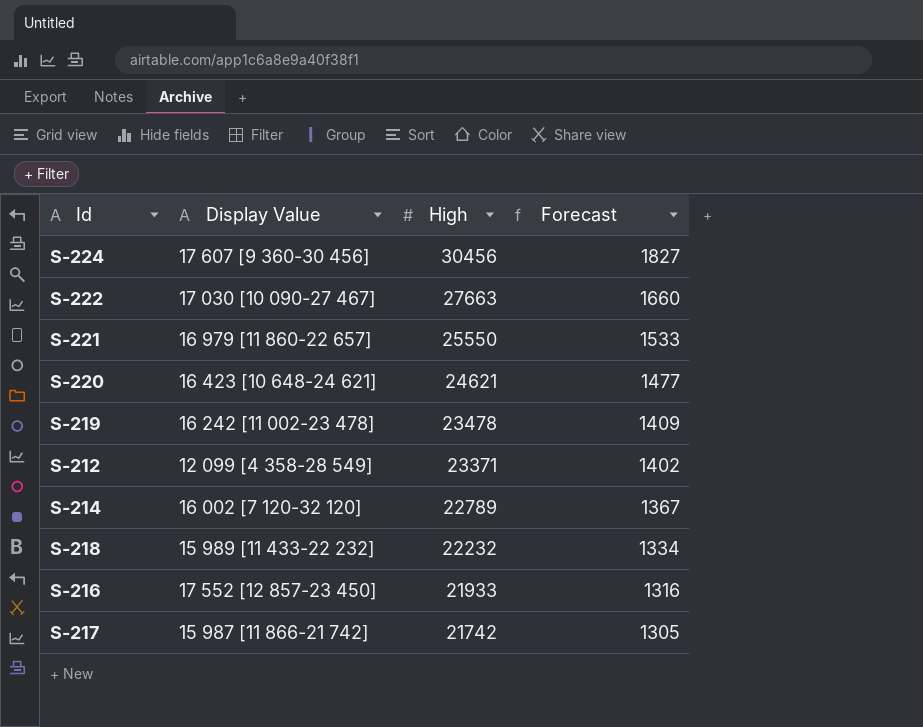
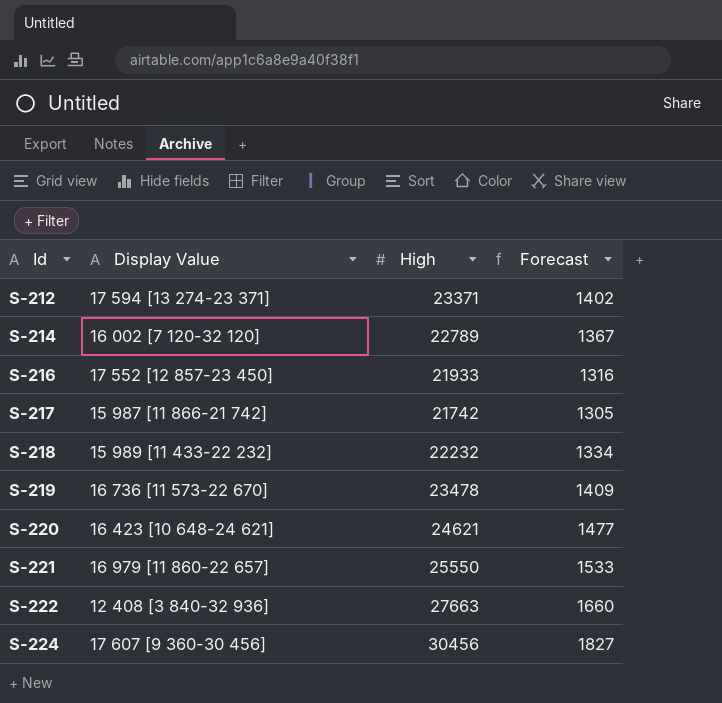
row order: High descending -> Id ascending
S-212 | Display Value: 12 099 [4 358-28 549] -> 17 594 [13 274-23 371]
S-219 | Display Value: 16 242 [11 002-23 478] -> 16 736 [11 573-22 670]
S-222 | Display Value: 17 030 [10 090-27 467] -> 12 408 [3 840-32 936]

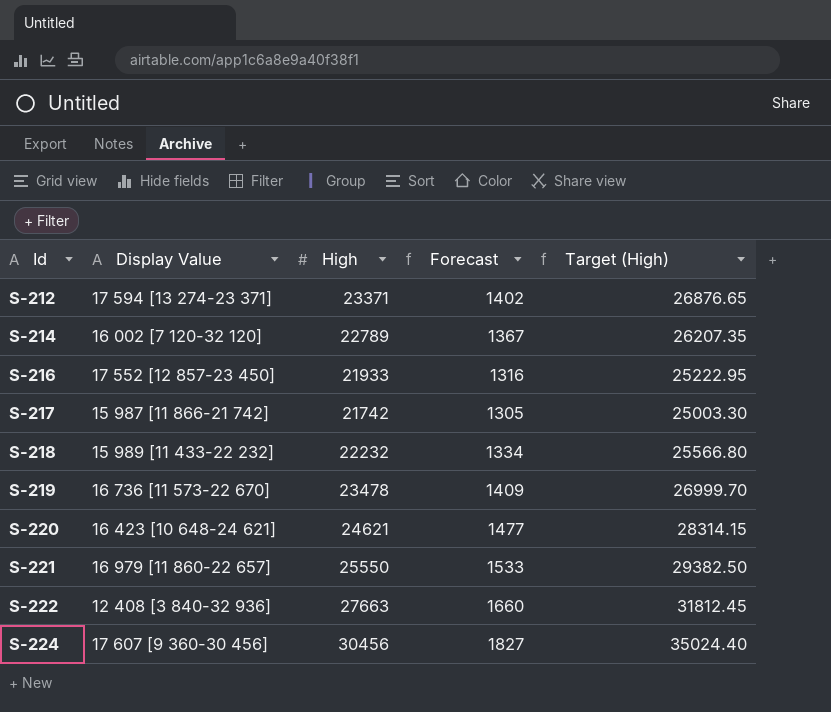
column Target (High) | formula: none -> [High] * 1.15

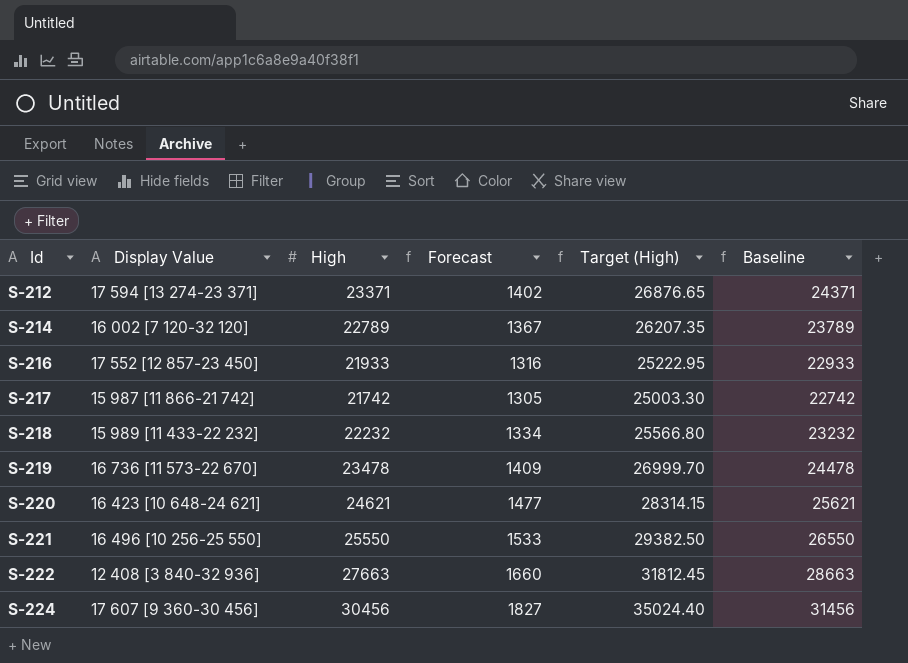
column Baseline | formula: none -> [High] + 1000
S-221 | Display Value: 16 979 [11 860-22 657] -> 16 496 [10 256-25 550]

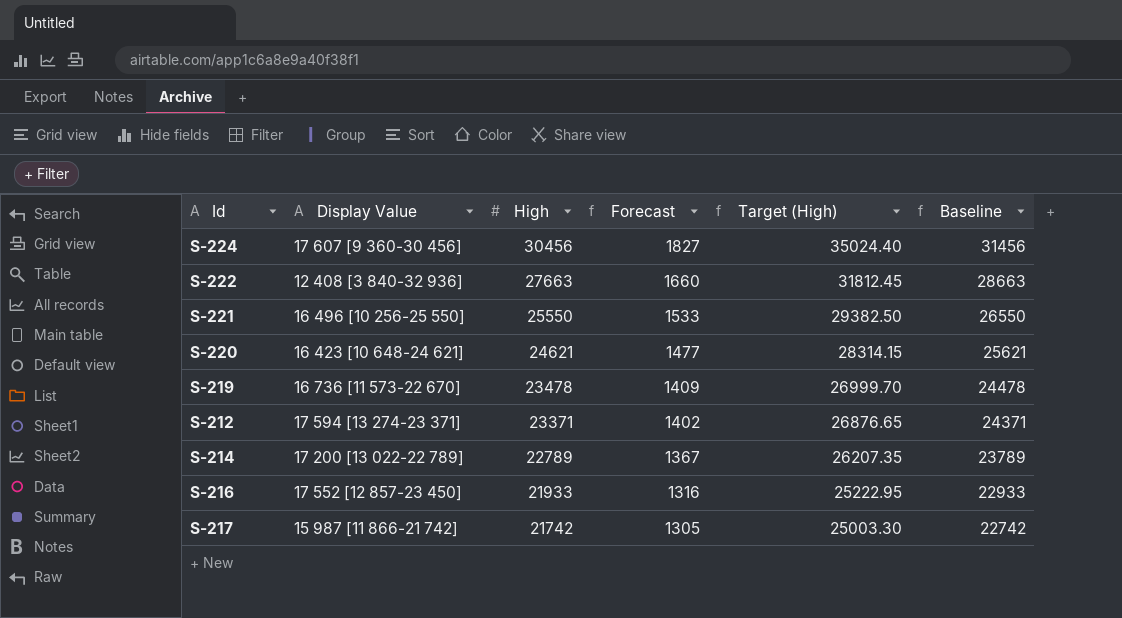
row order: Id ascending -> High descending
row S-218: 15 989 [11 433-22 232] | 22232 | 1334 | 25566.80 | 23232 -> none
S-214 | Display Value: 16 002 [7 120-32 120] -> 17 200 [13 022-22 789]

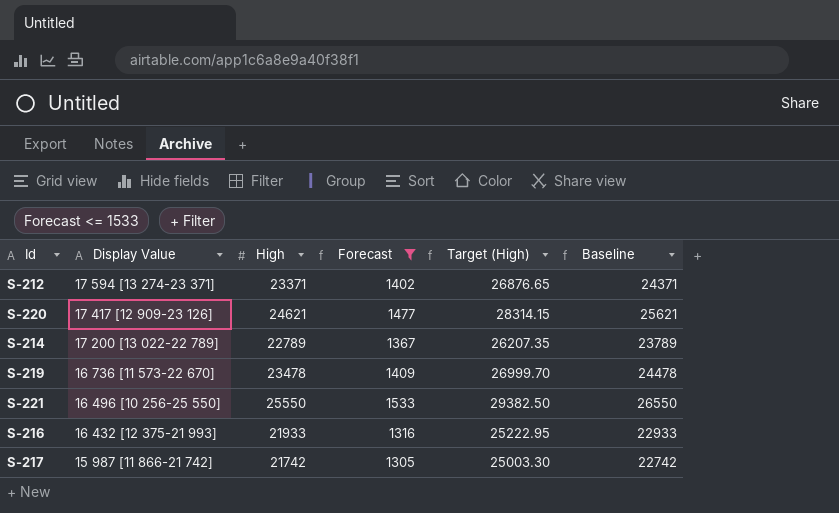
filter: none -> Forecast <= 1533
row order: High descending -> Display Value descending
S-220 | Display Value: 16 423 [10 648-24 621] -> 17 417 [12 909-23 126]
S-216 | Display Value: 17 552 [12 857-23 450] -> 16 432 [12 375-21 993]

